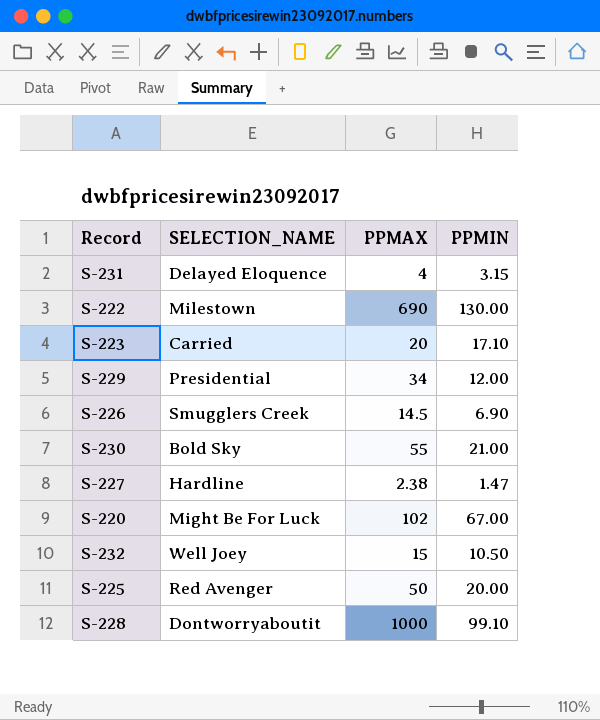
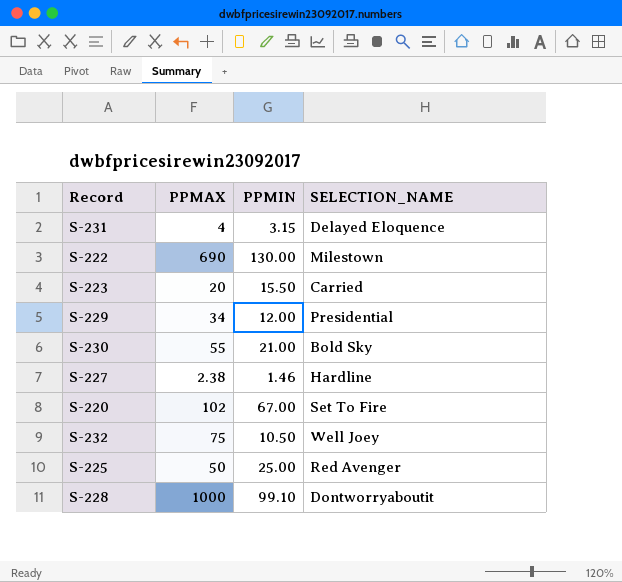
column SELECTION_NAME | position: 2 -> 4
row S-226: Smugglers Creek | 14.5 | 6.90 -> none
S-223 | PPMIN: 17.10 -> 15.50
S-227 | PPMIN: 1.47 -> 1.46
S-220 | SELECTION_NAME: Might Be For Luck -> Set To Fire
S-232 | PPMAX: 15 -> 75
S-225 | PPMIN: 20.00 -> 25.00

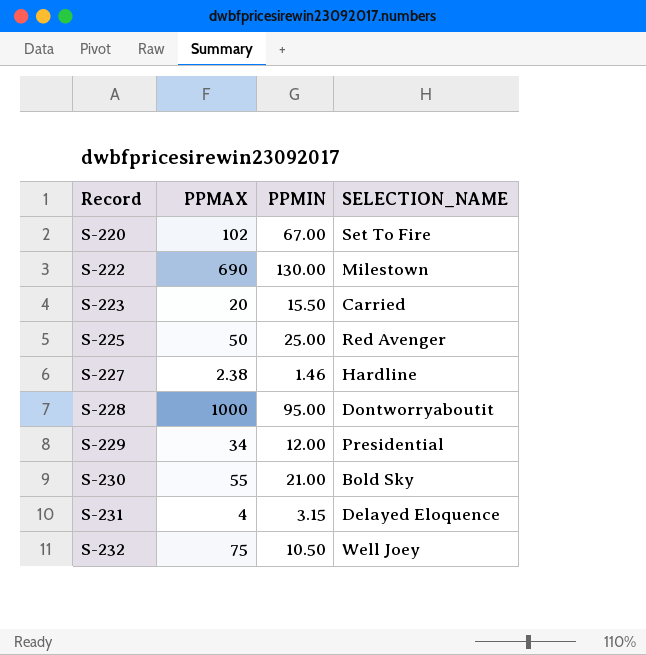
row order: none -> Record ascending
S-228 | PPMIN: 99.10 -> 95.00

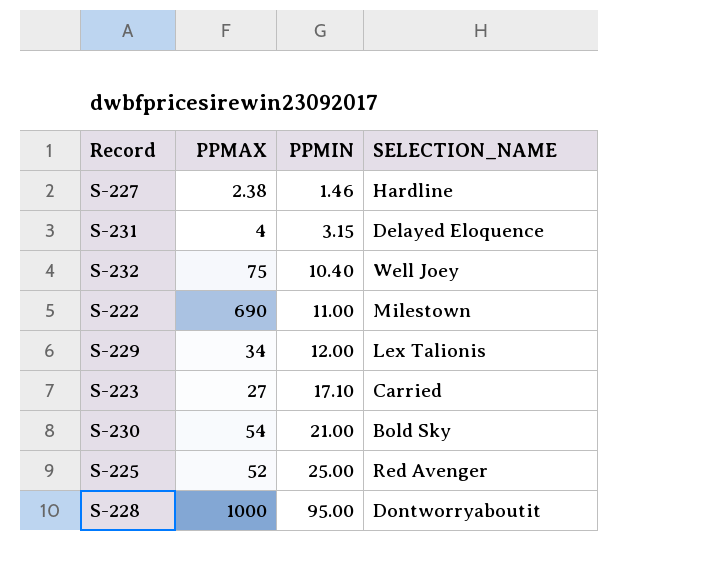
row order: Record ascending -> PPMIN ascending
row S-220: 102 | 67.00 | Set To Fire -> none
S-232 | PPMIN: 10.50 -> 10.40
S-222 | PPMIN: 130.00 -> 11.00
S-229 | SELECTION_NAME: Presidential -> Lex Talionis
S-223 | PPMAX: 20 -> 27
S-223 | PPMIN: 15.50 -> 17.10
S-230 | PPMAX: 55 -> 54
S-225 | PPMAX: 50 -> 52

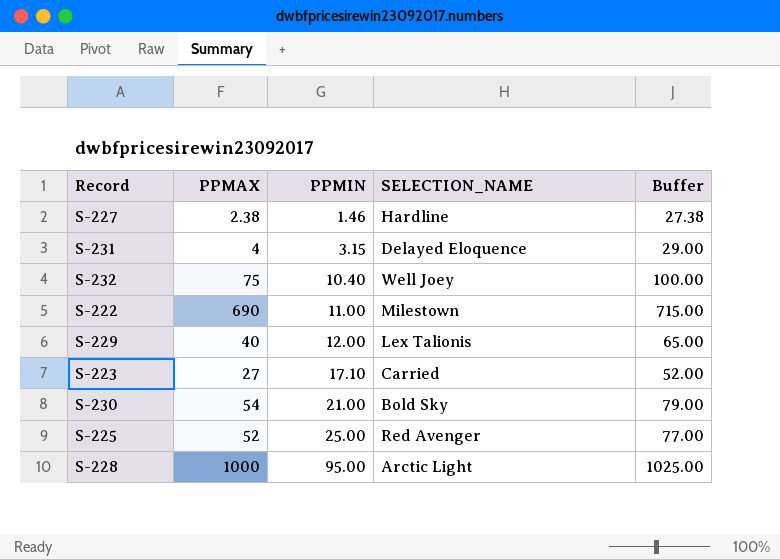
column Buffer | formula: none -> [PPMAX] + 25
S-229 | PPMAX: 34 -> 40
S-228 | SELECTION_NAME: Dontworryaboutit -> Arctic Light

